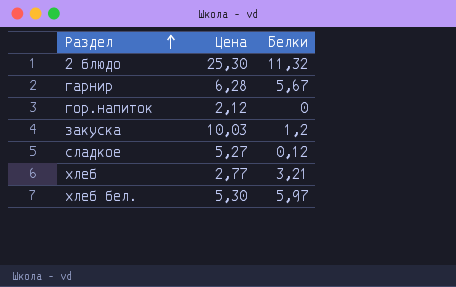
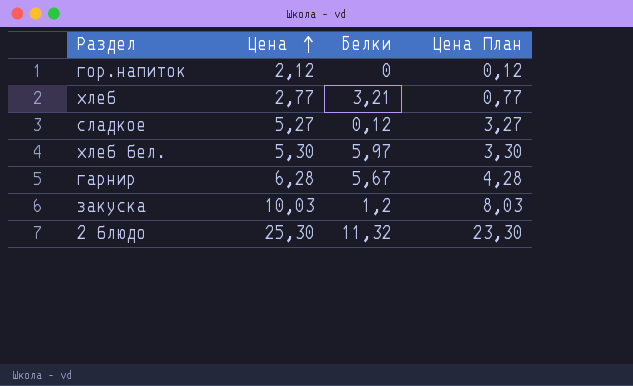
row order: Раздел ascending -> Цена ascending
column Цена План | formula: none -> [Цена] - 2

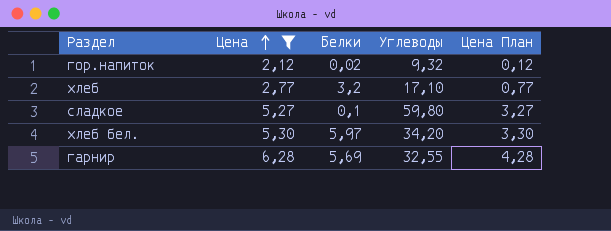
filter: none -> Цена <= 6,28
column Углеводы | position: none -> 4
гор.напиток | Белки: 0 -> 0,02
хлеб | Белки: 3,21 -> 3,2
сладкое | Белки: 0,12 -> 0,1
гарнир | Белки: 5,67 -> 5,69

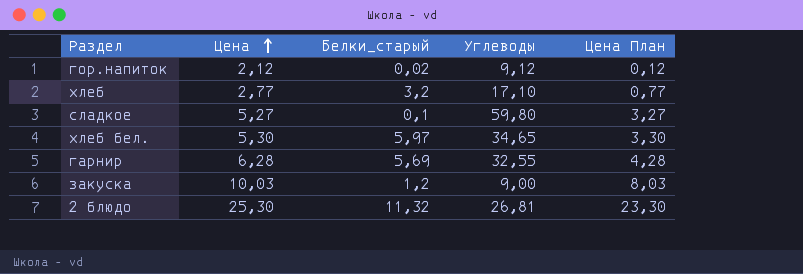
filter: Цена <= 6,28 -> none
column name: Белки -> Белки_старый
гор.напиток | Углеводы: 9,32 -> 9,12
хлеб бел. | Углеводы: 34,20 -> 34,65

